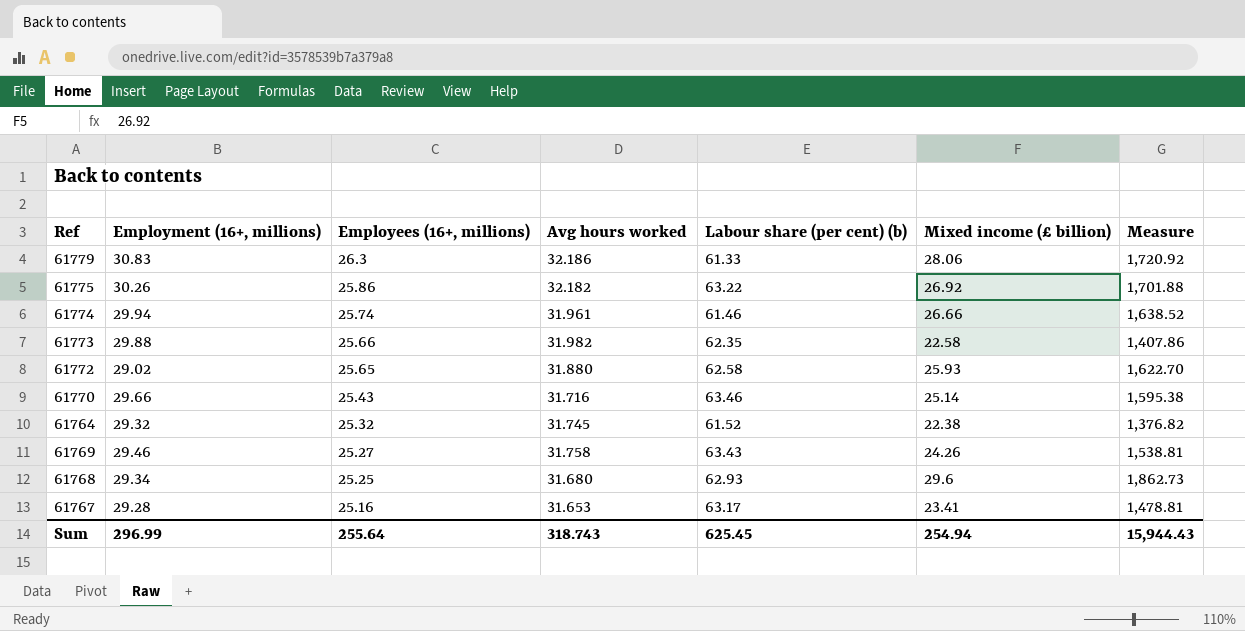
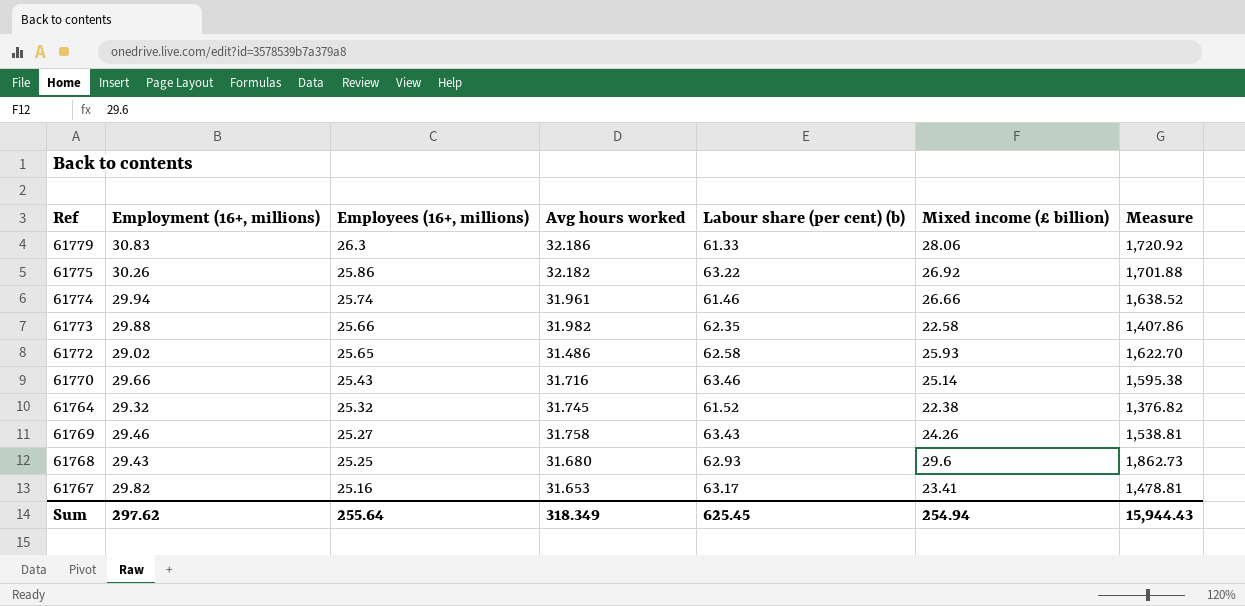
61772 | Avg hours worked: 31.880 -> 31.486
61768 | Employment (16+, millions): 29.34 -> 29.43
61767 | Employment (16+, millions): 29.28 -> 29.82
Sum | Employment (16+, millions): 296.99 -> 297.62
Sum | Avg hours worked: 318.743 -> 318.349

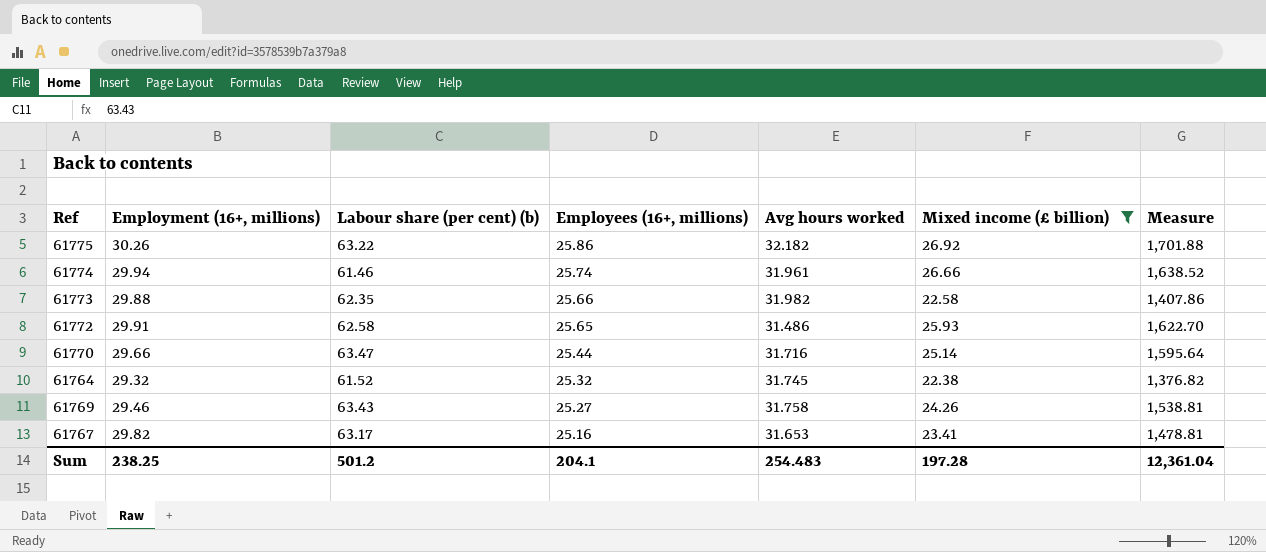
filter: none -> Mixed income (£ billion) <= 26.92
column Labour share (per cent) (b) | position: 5 -> 3
61772 | Employment (16+, millions): 29.02 -> 29.91
61770 | Labour share (per cent) (b): 63.46 -> 63.47
61770 | Employees (16+, millions): 25.43 -> 25.44
61770 | Measure: 1,595.38 -> 1,595.64
Sum | Employment (16+, millions): 297.62 -> 238.25
Sum | Labour share (per cent) (b): 625.45 -> 501.2
Sum | Employees (16+, millions): 255.64 -> 204.1
Sum | Avg hours worked: 318.349 -> 254.483
Sum | Mixed income (£ billion): 254.94 -> 197.28
Sum | Measure: 15,944.43 -> 12,361.04

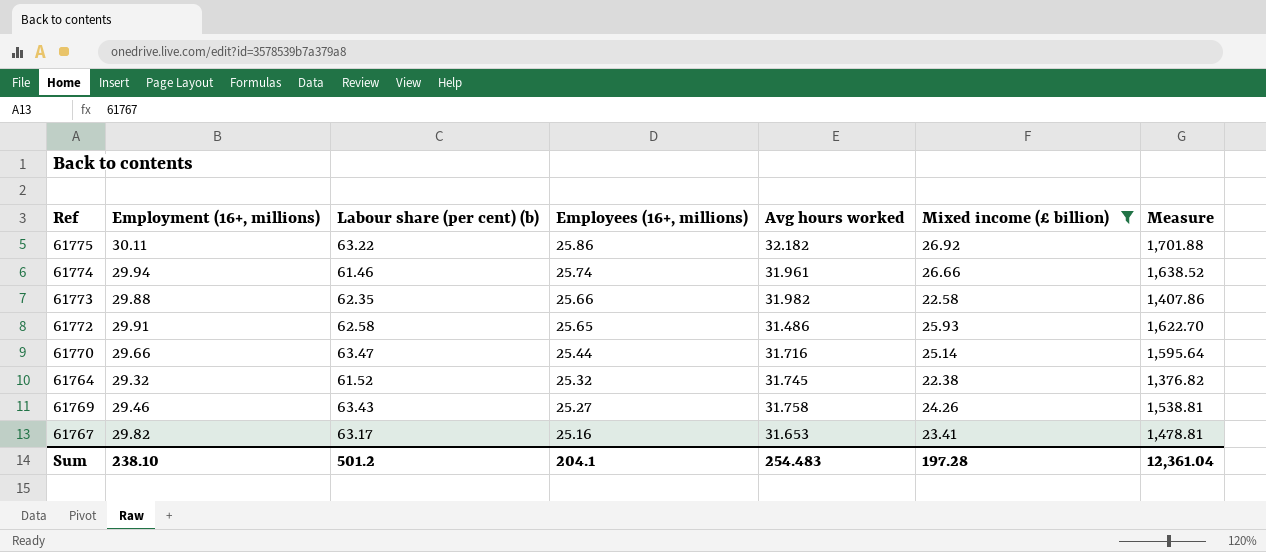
61775 | Employment (16+, millions): 30.26 -> 30.11
Sum | Employment (16+, millions): 238.25 -> 238.10

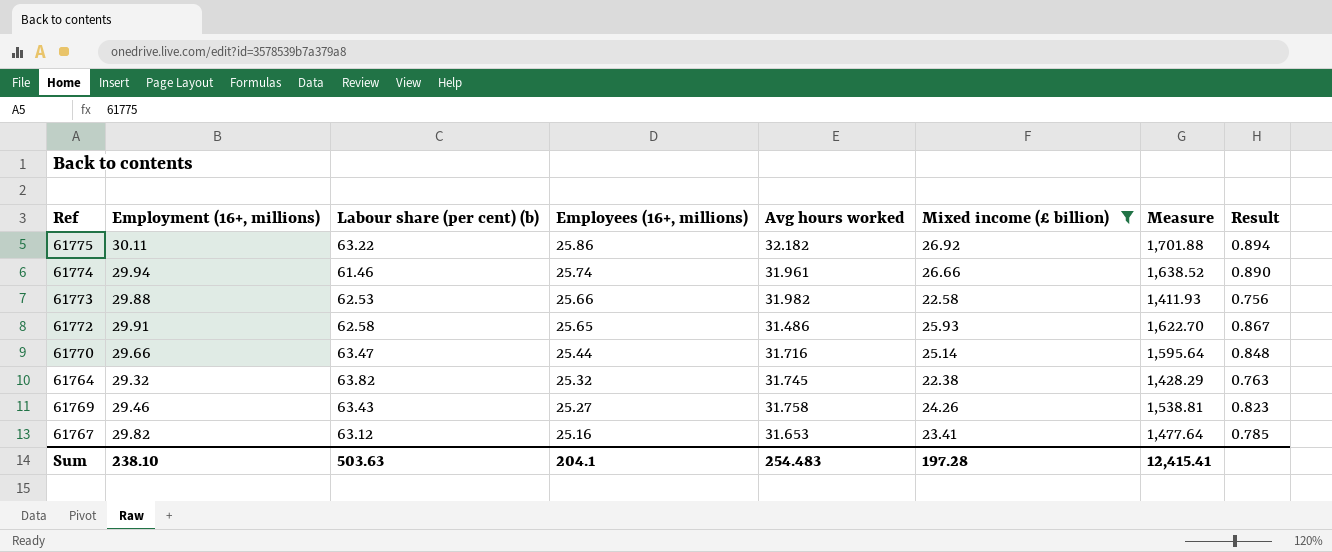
column Result | formula: none -> [Mixed income (£ billion)] / [Employment (16+, millions)]
61773 | Labour share (per cent) (b): 62.35 -> 62.53
61773 | Measure: 1,407.86 -> 1,411.93
61764 | Labour share (per cent) (b): 61.52 -> 63.82
61764 | Measure: 1,376.82 -> 1,428.29
61767 | Labour share (per cent) (b): 63.17 -> 63.12
61767 | Measure: 1,478.81 -> 1,477.64
Sum | Labour share (per cent) (b): 501.2 -> 503.63
Sum | Measure: 12,361.04 -> 12,415.41

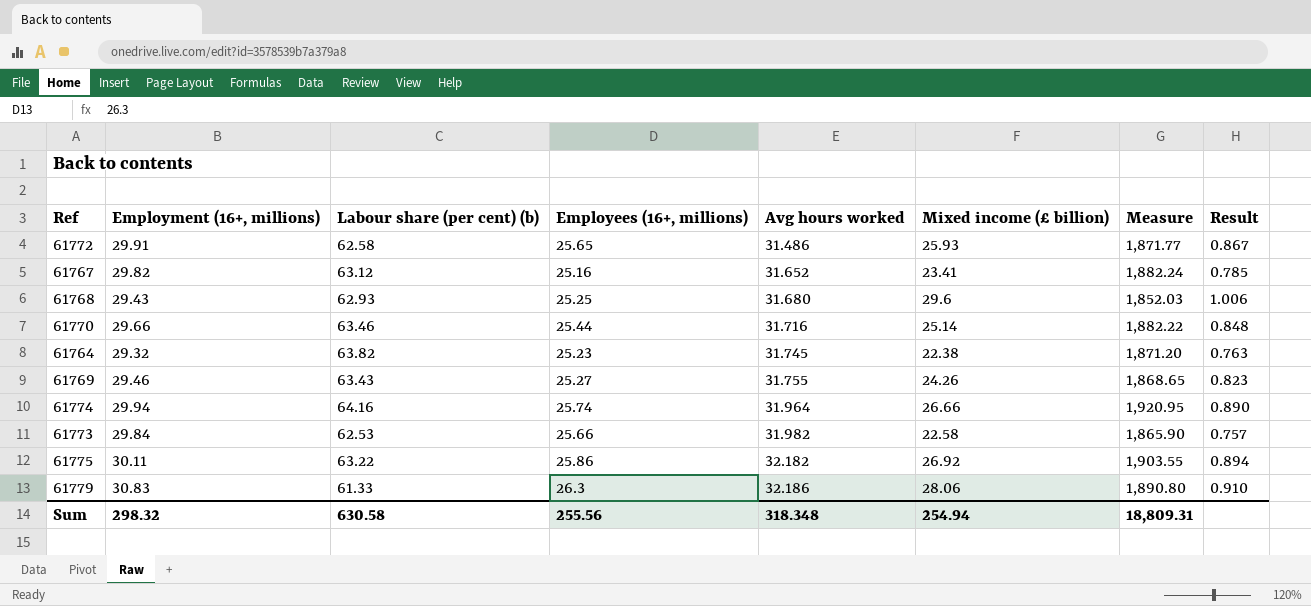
filter: Mixed income (£ billion) <= 26.92 -> none
row order: Employees (16+, millions) descending -> Avg hours worked ascending
column Measure | formula: [Labour share (per cent) (b)] * [Mixed income (£ billion)] -> [Employment (16+, millions)] * [Labour share (per cent) (b)]
61767 | Avg hours worked: 31.653 -> 31.652
61770 | Labour share (per cent) (b): 63.47 -> 63.46
61764 | Employees (16+, millions): 25.32 -> 25.23
61769 | Avg hours worked: 31.758 -> 31.755
61774 | Labour share (per cent) (b): 61.46 -> 64.16
61774 | Avg hours worked: 31.961 -> 31.964
61773 | Employment (16+, millions): 29.88 -> 29.84
61773 | Result: 0.756 -> 0.757
Sum | Employment (16+, millions): 238.10 -> 298.32
Sum | Labour share (per cent) (b): 503.63 -> 630.58
Sum | Employees (16+, millions): 204.1 -> 255.56
Sum | Avg hours worked: 254.483 -> 318.348
Sum | Mixed income (£ billion): 197.28 -> 254.94
Sum | Measure: 12,415.41 -> 18,809.31

